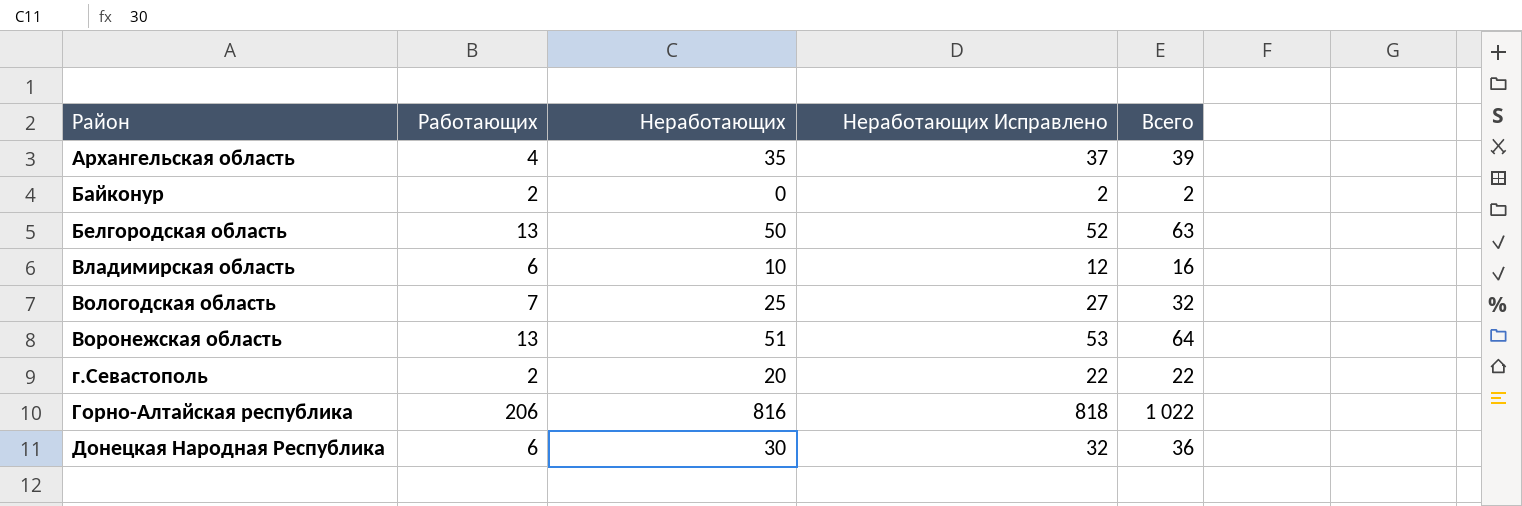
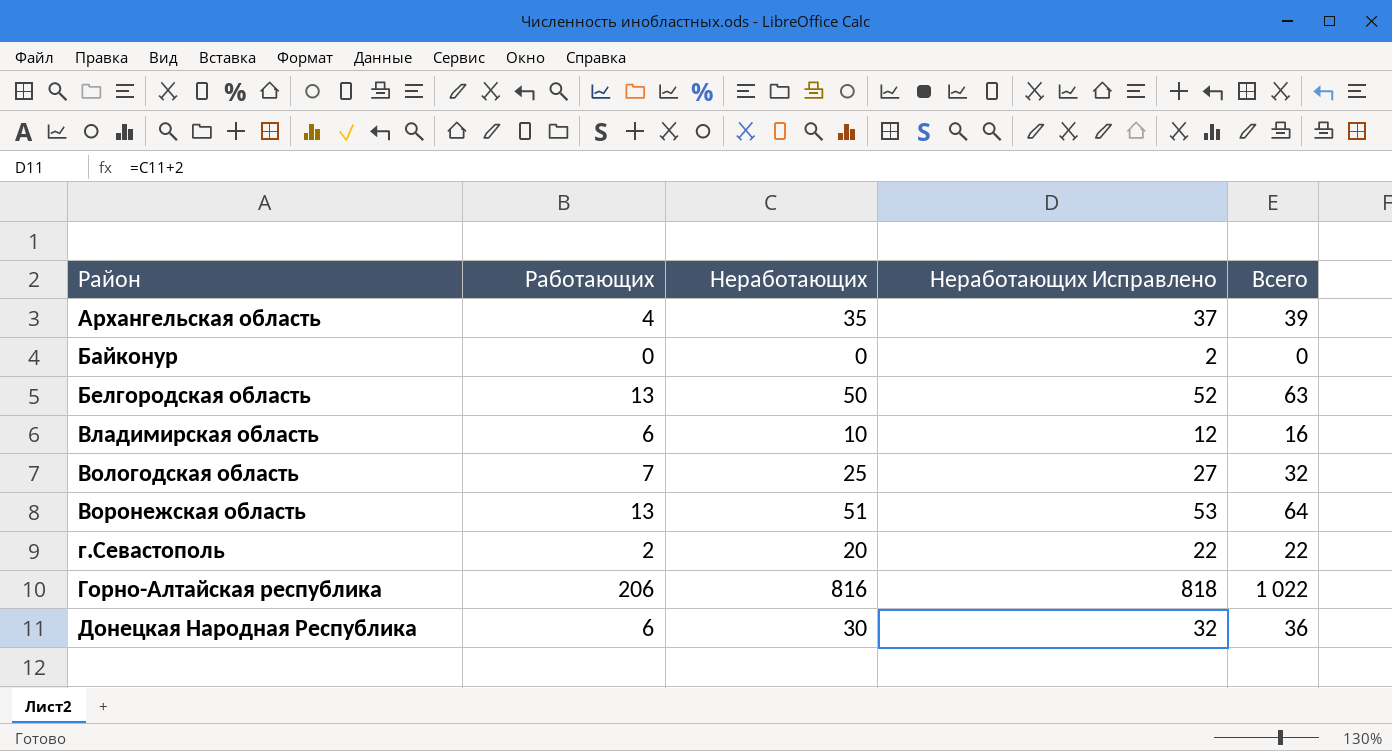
Байконур | Работающих: 2 -> 0
Байконур | Всего: 2 -> 0

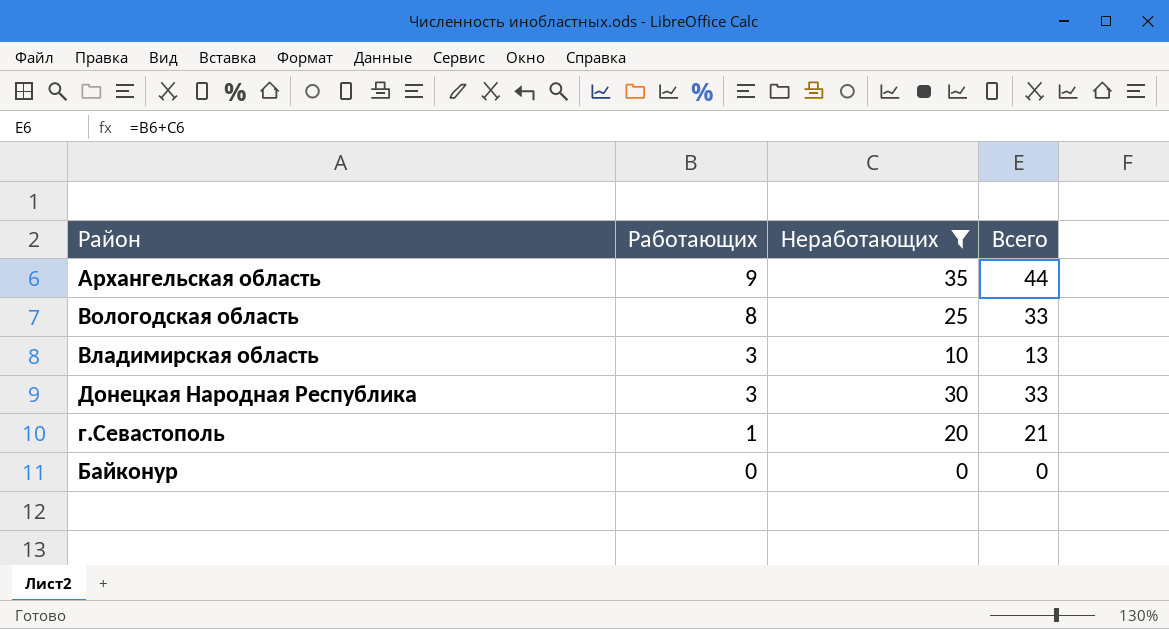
filter: none -> Неработающих <= 35
row order: Район ascending -> Работающих descending
column Неработающих Исправлено | formula: [Неработающих] + 2 -> none
Архангельская область | Работающих: 4 -> 9
Архангельская область | Всего: 39 -> 44
Вологодская область | Работающих: 7 -> 8
Вологодская область | Всего: 32 -> 33
Владимирская область | Работающих: 6 -> 3
Владимирская область | Всего: 16 -> 13
Донецкая Народная Республика | Работающих: 6 -> 3
Донецкая Народная Республика | Всего: 36 -> 33
г.Севастополь | Работающих: 2 -> 1
г.Севастополь | Всего: 22 -> 21

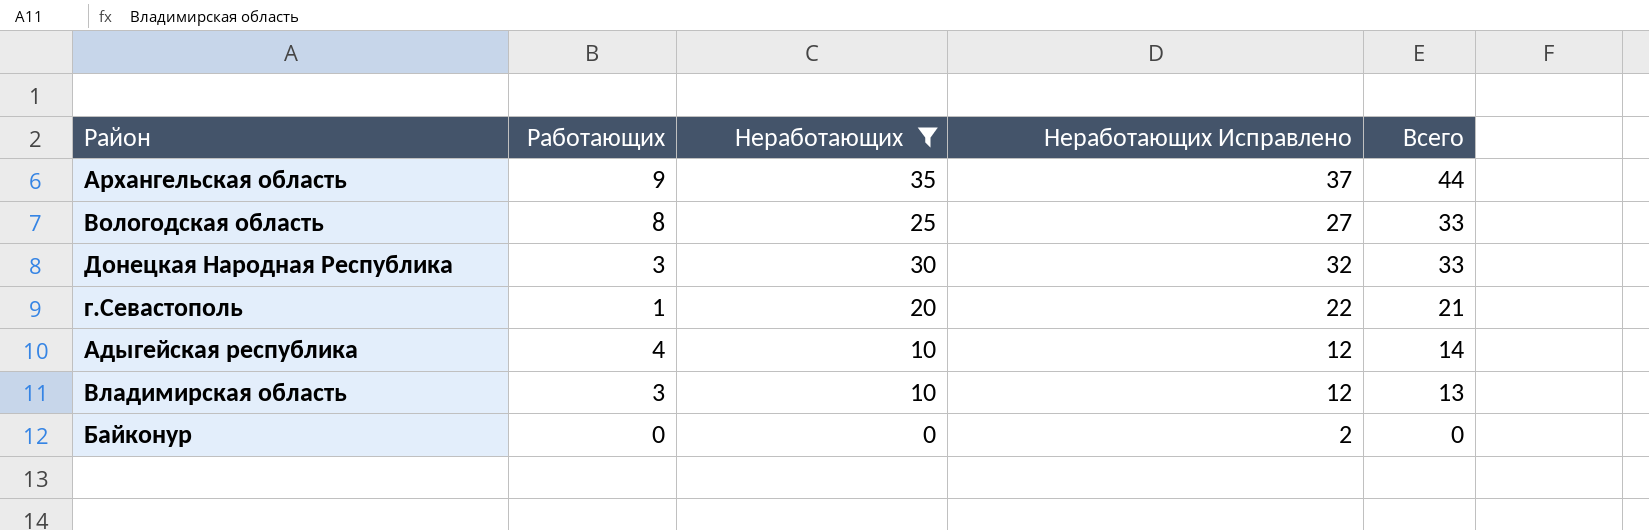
row order: Работающих descending -> Всего descending
column Неработающих Исправлено | formula: none -> [Неработающих] + 2
row Адыгейская республика: none -> 4 | 10 | 12 | 14

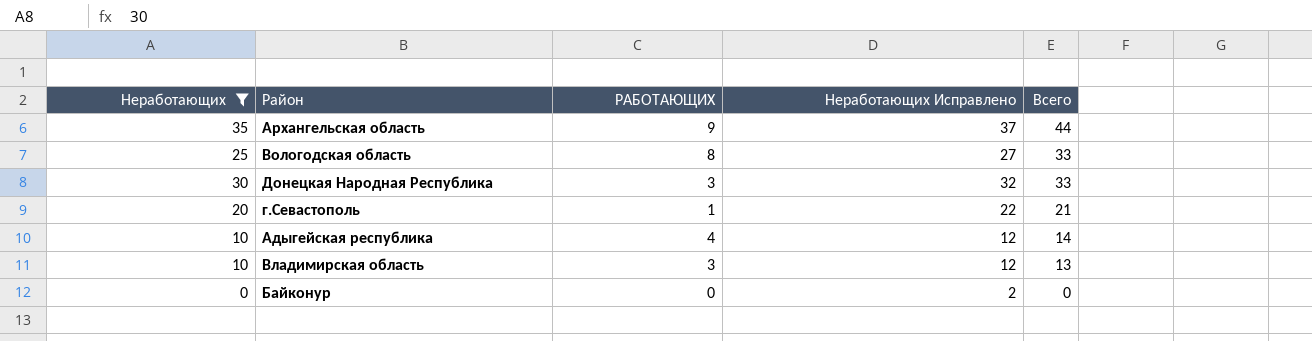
column Неработающих | position: 3 -> 1
column name: Работающих -> РАБОТАЮЩИХ

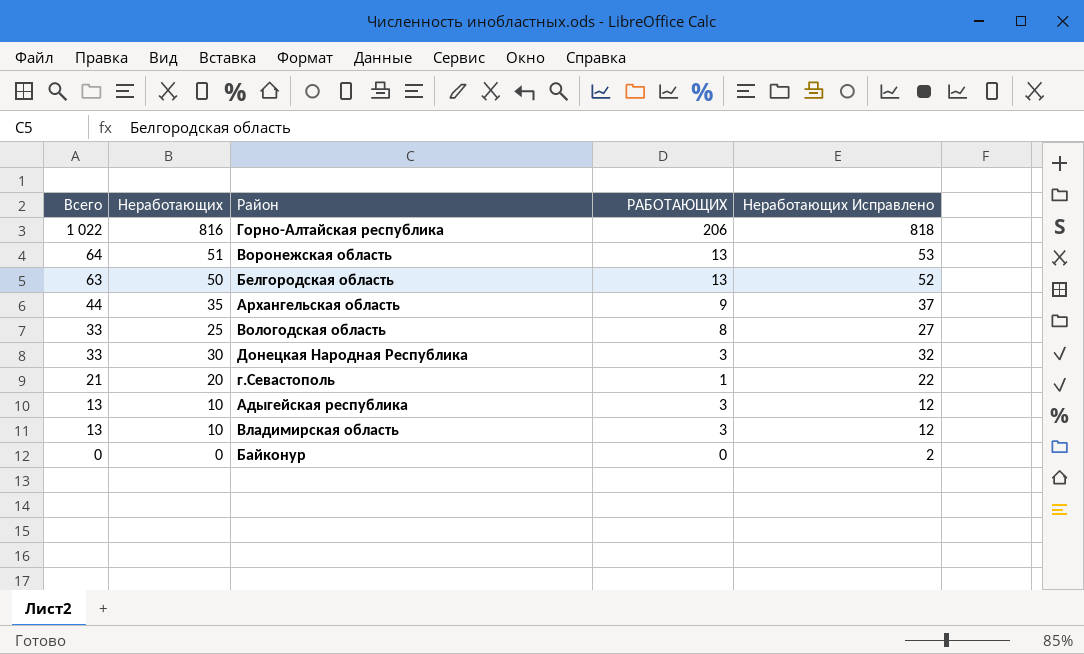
filter: Неработающих <= 35 -> none
column Всего | position: 5 -> 1
Адыгейская республика | Всего: 14 -> 13
Адыгейская республика | РАБОТАЮЩИХ: 4 -> 3

